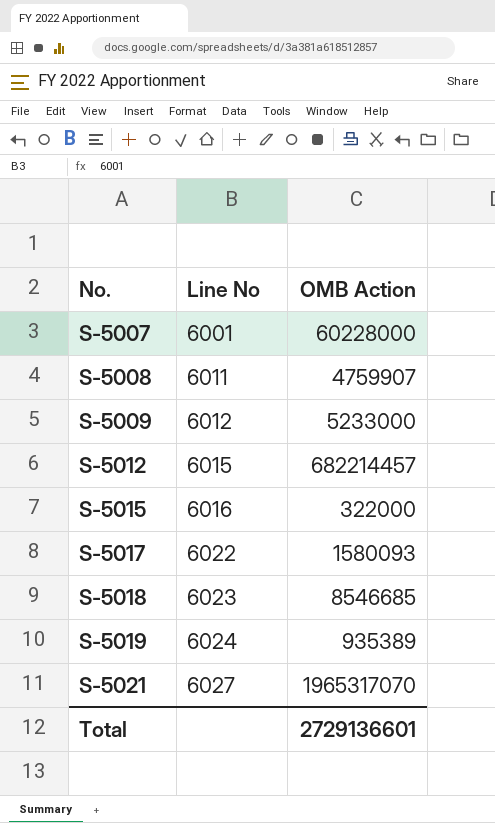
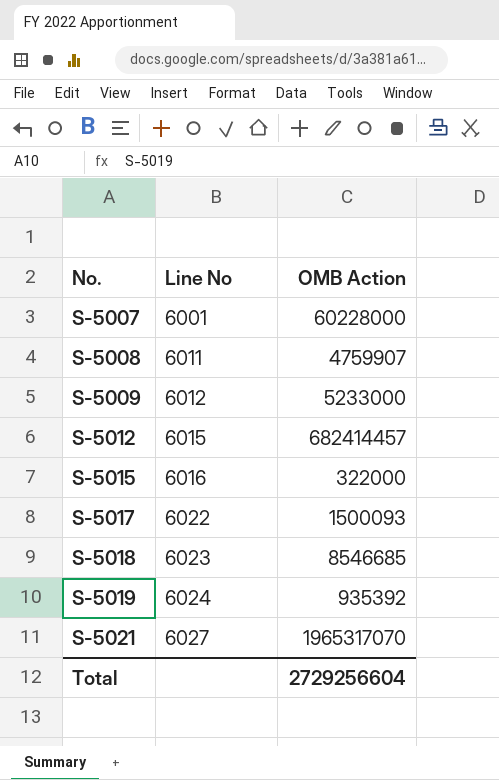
S-5012 | OMB Action: 682214457 -> 682414457
S-5017 | OMB Action: 1580093 -> 1500093
S-5019 | OMB Action: 935389 -> 935392
Total | OMB Action: 2729136601 -> 2729256604

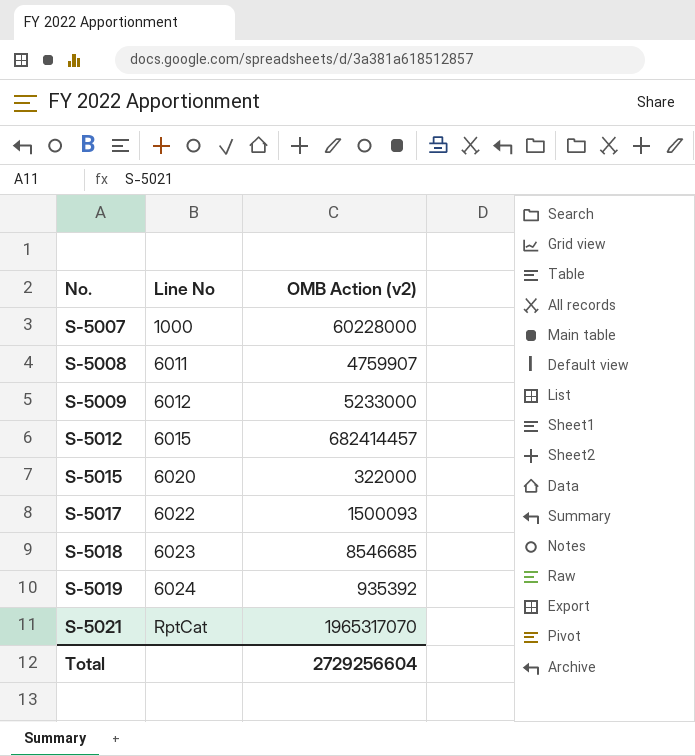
column name: OMB Action -> OMB Action (v2)
S-5007 | Line No: 6001 -> 1000
S-5015 | Line No: 6016 -> 6020
S-5021 | Line No: 6027 -> RptCat

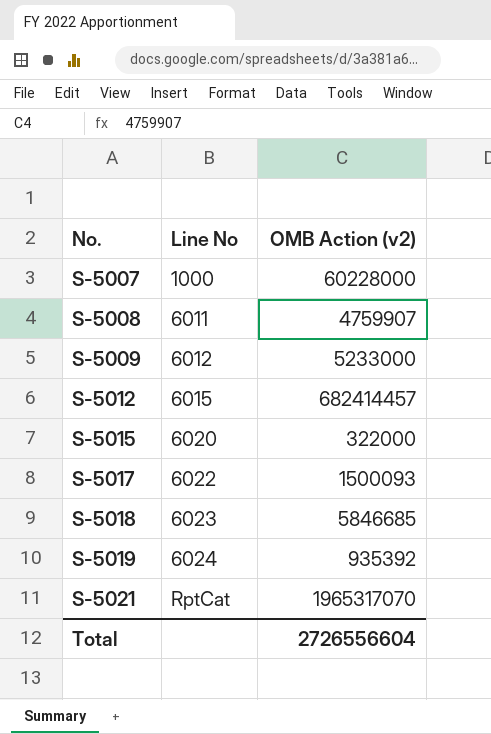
S-5018 | OMB Action (v2): 8546685 -> 5846685
Total | OMB Action (v2): 2729256604 -> 2726556604

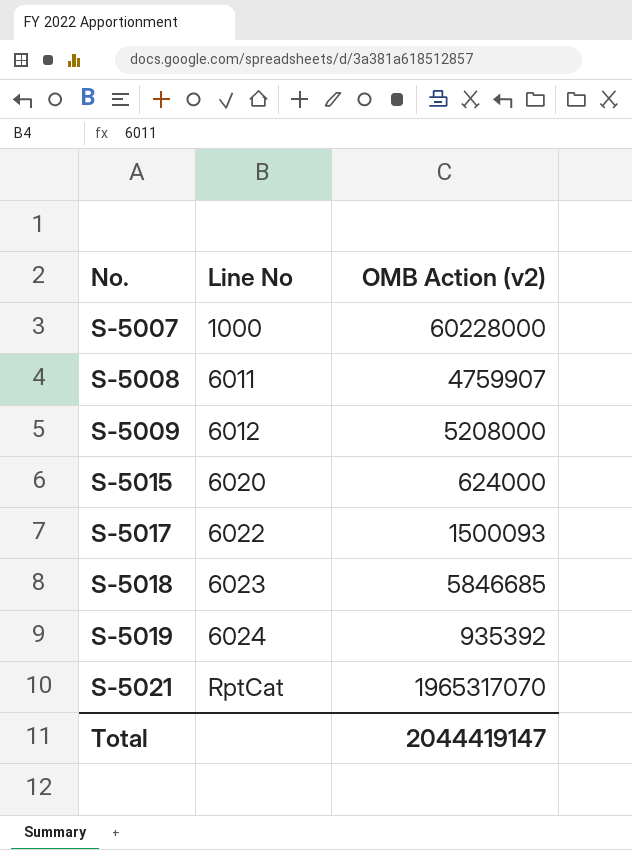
row S-5012: 6015 | 682414457 -> none
S-5009 | OMB Action (v2): 5233000 -> 5208000
S-5015 | OMB Action (v2): 322000 -> 624000
Total | OMB Action (v2): 2726556604 -> 2044419147

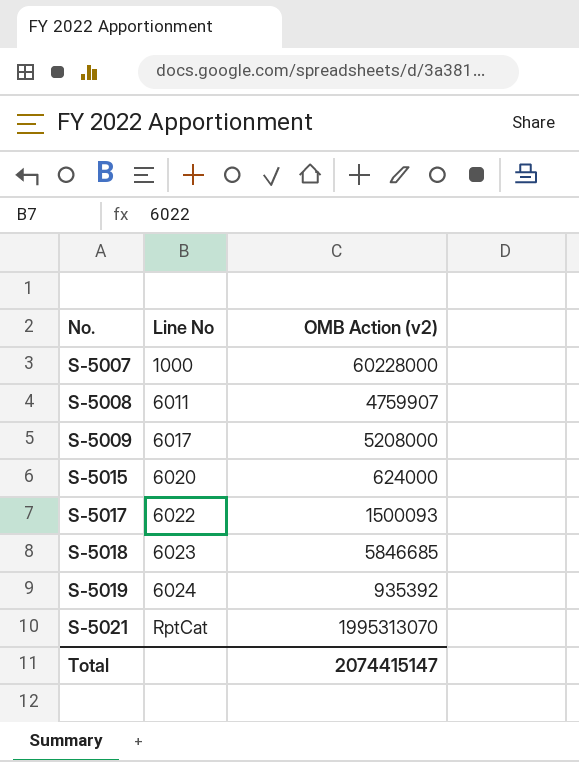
S-5009 | Line No: 6012 -> 6017
S-5021 | OMB Action (v2): 1965317070 -> 1995313070
Total | OMB Action (v2): 2044419147 -> 2074415147

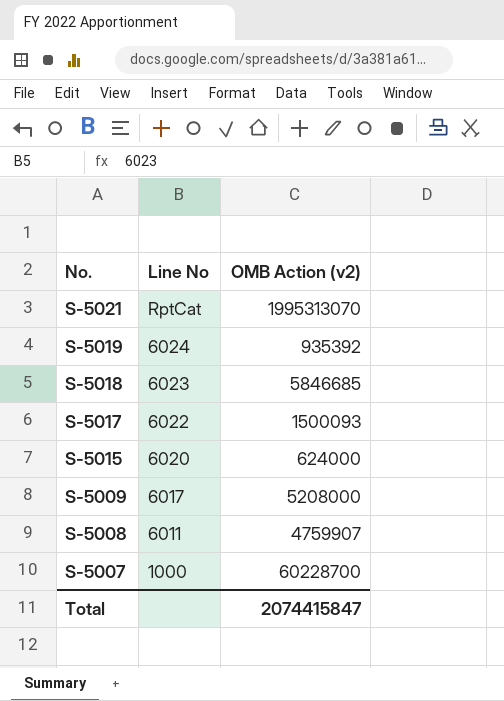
row order: No. ascending -> No. descending
S-5007 | OMB Action (v2): 60228000 -> 60228700
Total | OMB Action (v2): 2074415147 -> 2074415847

